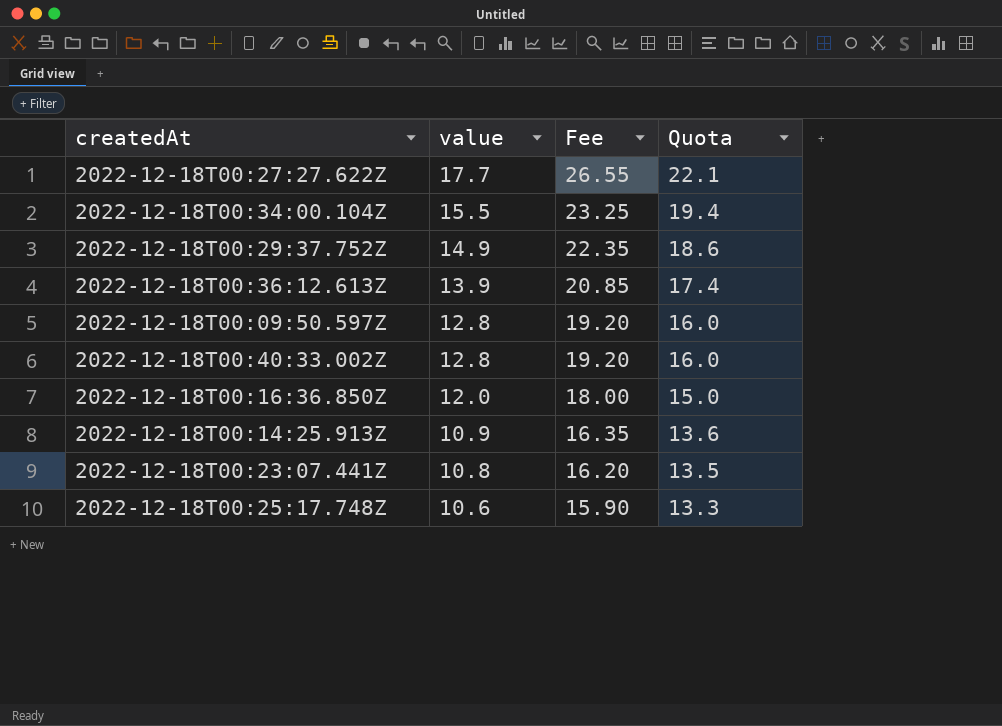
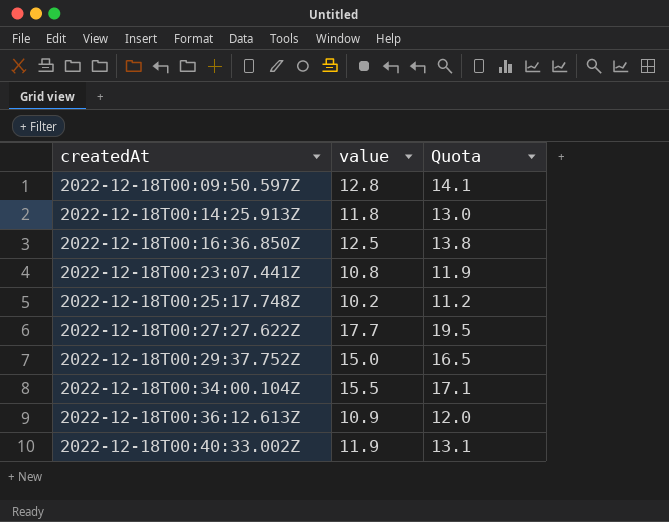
row order: value descending -> createdAt ascending
column Fee | formula: [value] * 1.5 -> none
column Quota | formula: [value] * 1.25 -> [value] * 1.1
2022-12-18T00:14:25.913Z | value: 10.9 -> 11.8
2022-12-18T00:16:36.850Z | value: 12.0 -> 12.5
2022-12-18T00:25:17.748Z | value: 10.6 -> 10.2
2022-12-18T00:29:37.752Z | value: 14.9 -> 15.0
2022-12-18T00:36:12.613Z | value: 13.9 -> 10.9
2022-12-18T00:40:33.002Z | value: 12.8 -> 11.9

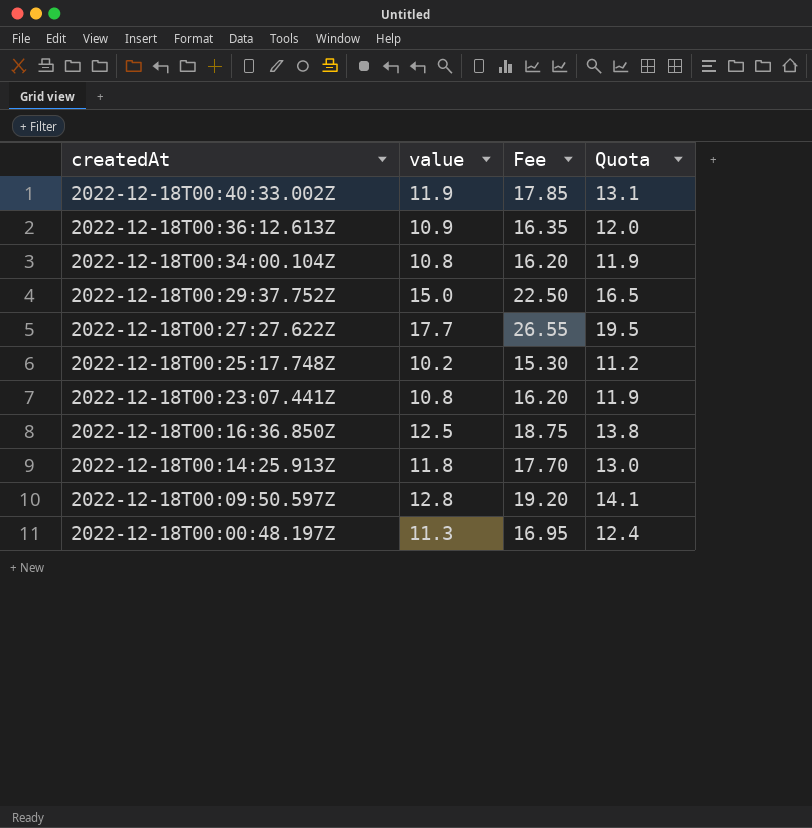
row order: createdAt ascending -> createdAt descending
column Fee | formula: none -> [value] * 1.5
2022-12-18T00:34:00.104Z | value: 15.5 -> 10.8
2022-12-18T00:34:00.104Z | Quota: 17.1 -> 11.9
row 2022-12-18T00:00:48.197Z: none -> 11.3 | 16.95 | 12.4

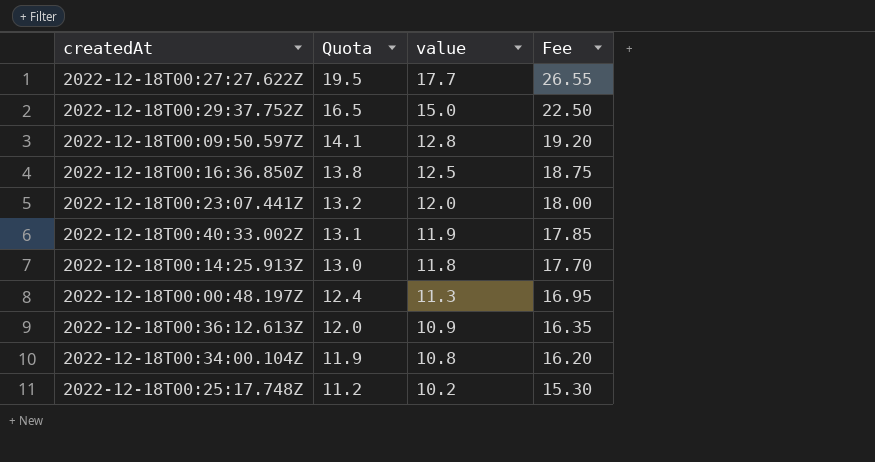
row order: createdAt descending -> Quota descending
column Quota | position: 4 -> 2
2022-12-18T00:23:07.441Z | Quota: 11.9 -> 13.2
2022-12-18T00:23:07.441Z | value: 10.8 -> 12.0
2022-12-18T00:23:07.441Z | Fee: 16.20 -> 18.00

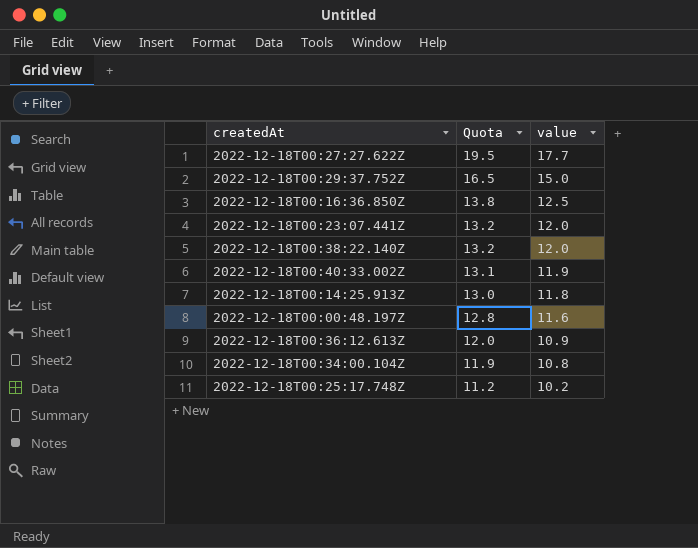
column Fee | formula: [value] * 1.5 -> none
row 2022-12-18T00:09:50.597Z: 14.1 | 12.8 | 19.20 -> none
row 2022-12-18T00:38:22.140Z: none -> 13.2 | 12.0
2022-12-18T00:00:48.197Z | Quota: 12.4 -> 12.8
2022-12-18T00:00:48.197Z | value: 11.3 -> 11.6

